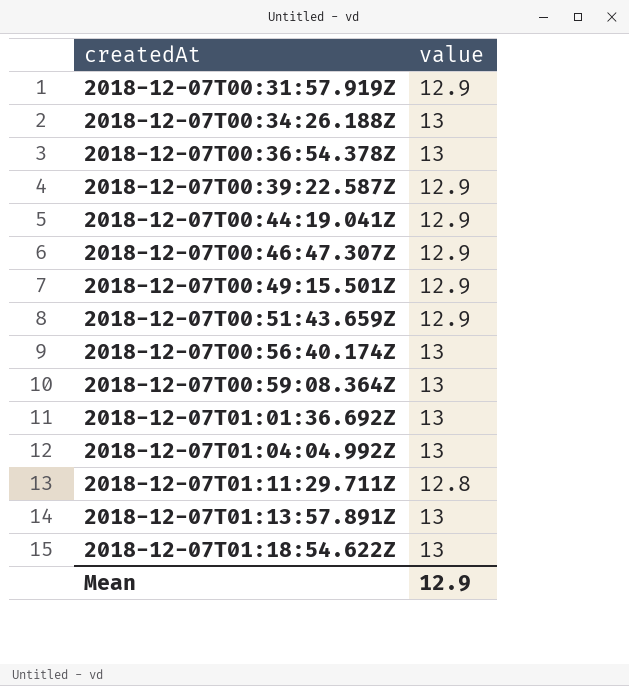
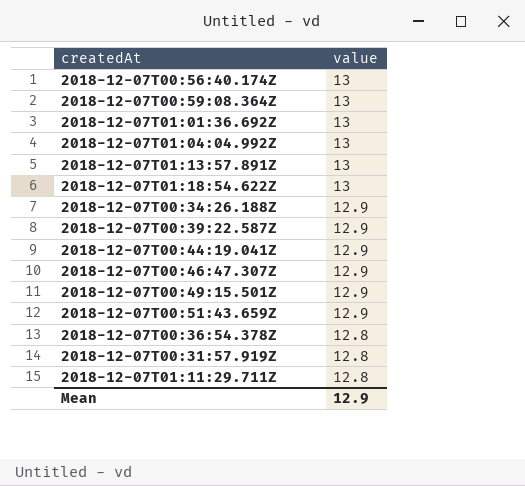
row order: createdAt ascending -> value descending
2018-12-07T00:34:26.188Z | value: 13 -> 12.9
2018-12-07T00:36:54.378Z | value: 13 -> 12.8
2018-12-07T00:31:57.919Z | value: 12.9 -> 12.8

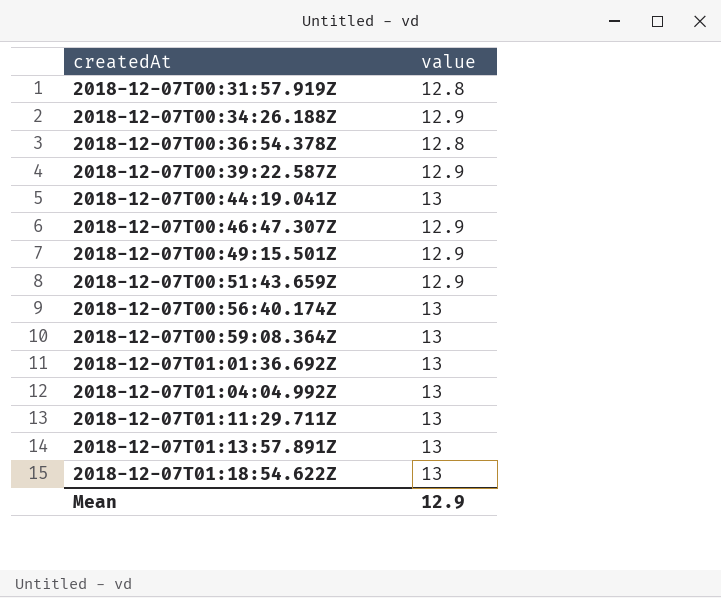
row order: value descending -> createdAt ascending
2018-12-07T00:44:19.041Z | value: 12.9 -> 13
2018-12-07T01:11:29.711Z | value: 12.8 -> 13

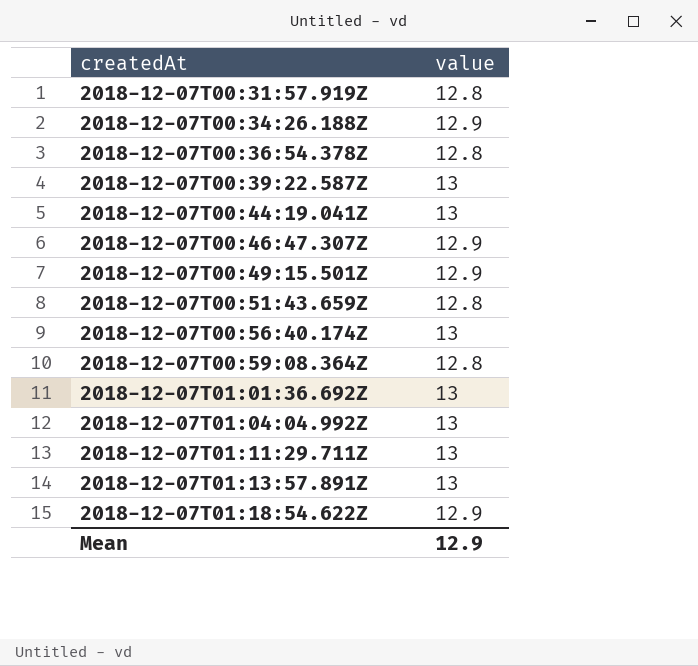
2018-12-07T00:39:22.587Z | value: 12.9 -> 13
2018-12-07T00:51:43.659Z | value: 12.9 -> 12.8
2018-12-07T00:59:08.364Z | value: 13 -> 12.8
2018-12-07T01:18:54.622Z | value: 13 -> 12.9

